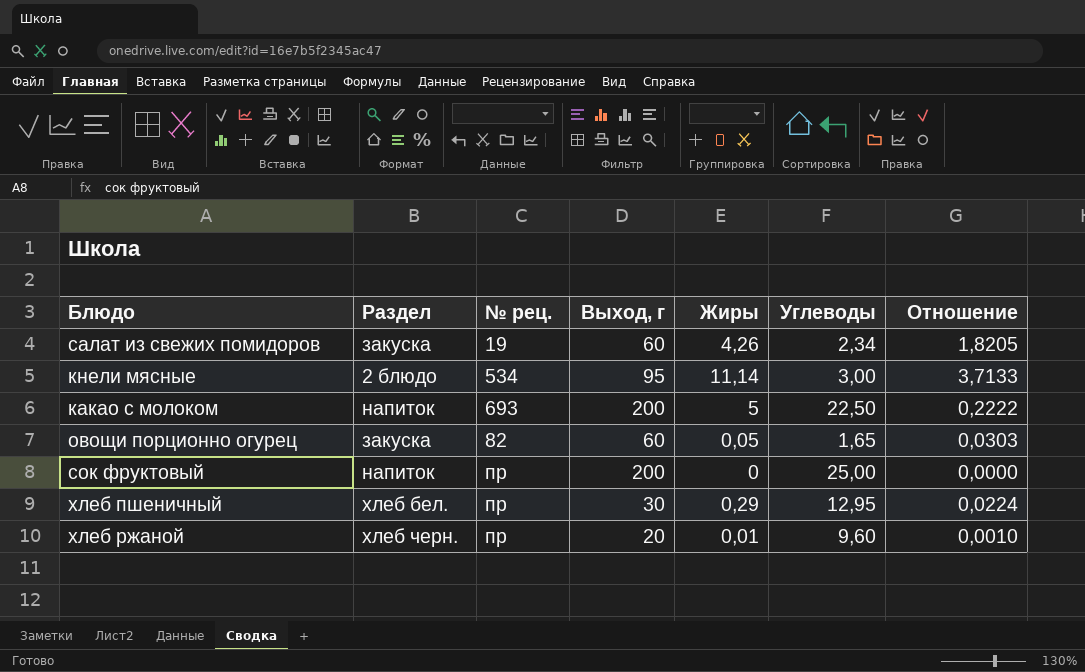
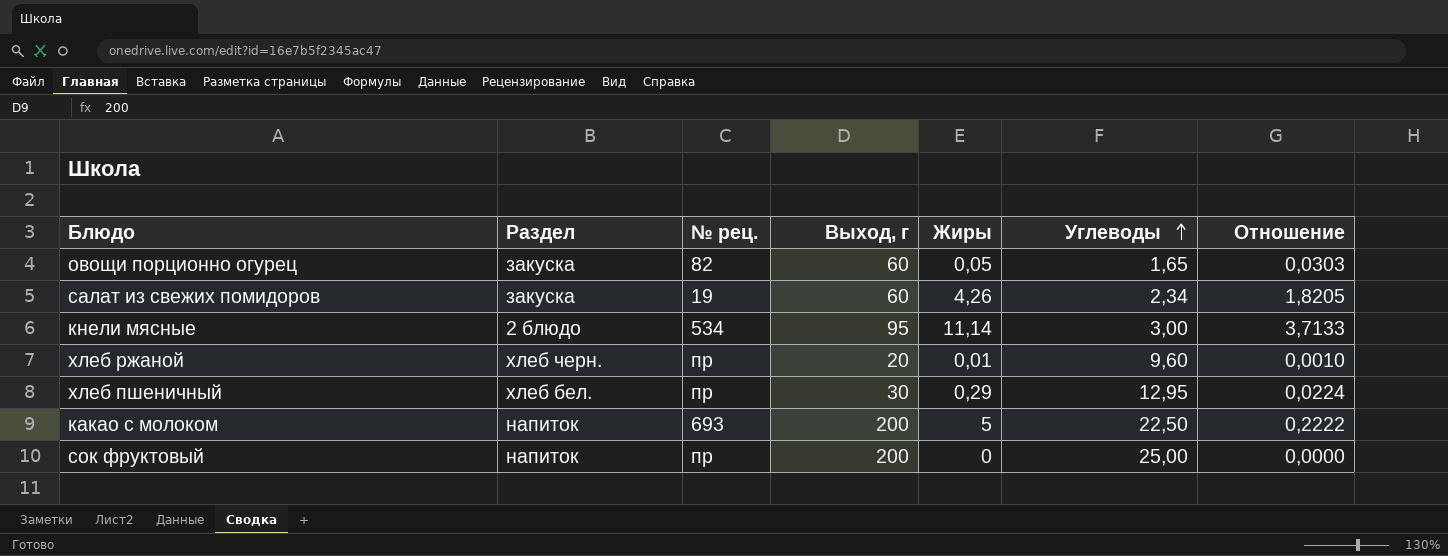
row order: none -> Углеводы ascending

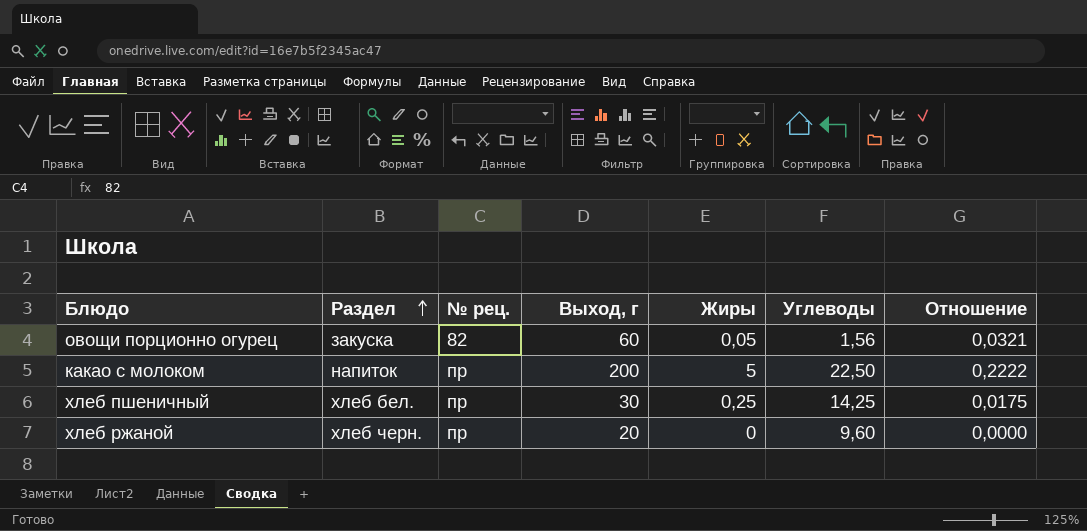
row order: Углеводы ascending -> Раздел ascending
row салат из свежих помидоров: закуска | 19 | 60 | 4,26 | 2,34 | 1,8205 -> none
row кнели мясные: 2 блюдо | 534 | 95 | 11,14 | 3,00 | 3,7133 -> none
row сок фруктовый: напиток | пр | 200 | 0 | 25,00 | 0,0000 -> none
овощи порционно огурец | Углеводы: 1,65 -> 1,56
овощи порционно огурец | Отношение: 0,0303 -> 0,0321
какао с молоком | № рец.: 693 -> пр
хлеб пшеничный | Жиры: 0,29 -> 0,25
хлеб пшеничный | Углеводы: 12,95 -> 14,25
хлеб пшеничный | Отношение: 0,0224 -> 0,0175
хлеб ржаной | Жиры: 0,01 -> 0
хлеб ржаной | Отношение: 0,0010 -> 0,0000

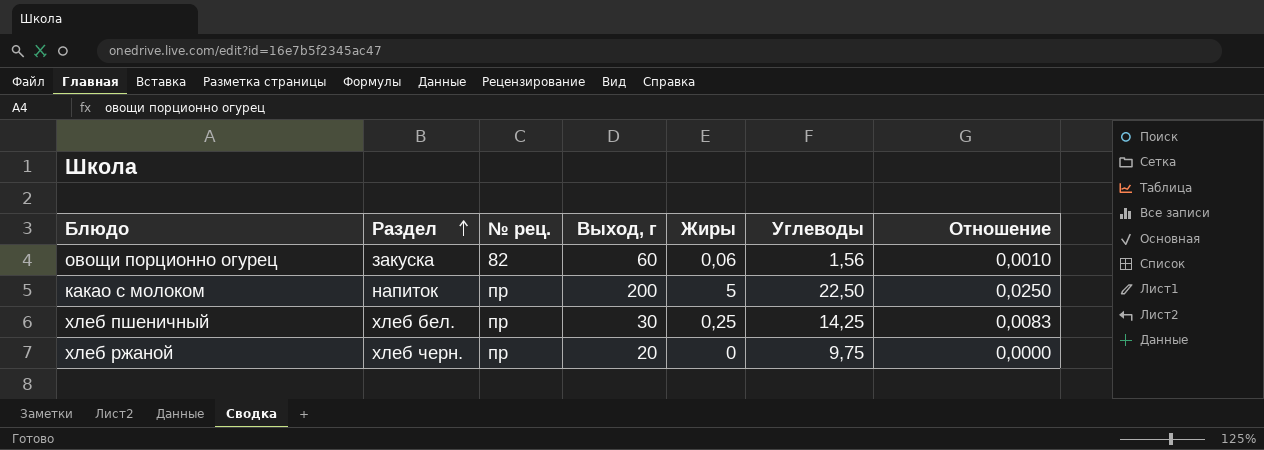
column Отношение | formula: [Жиры] / [Углеводы] -> [Жиры] / [Выход, г]
овощи порционно огурец | Жиры: 0,05 -> 0,06
хлеб ржаной | Углеводы: 9,60 -> 9,75

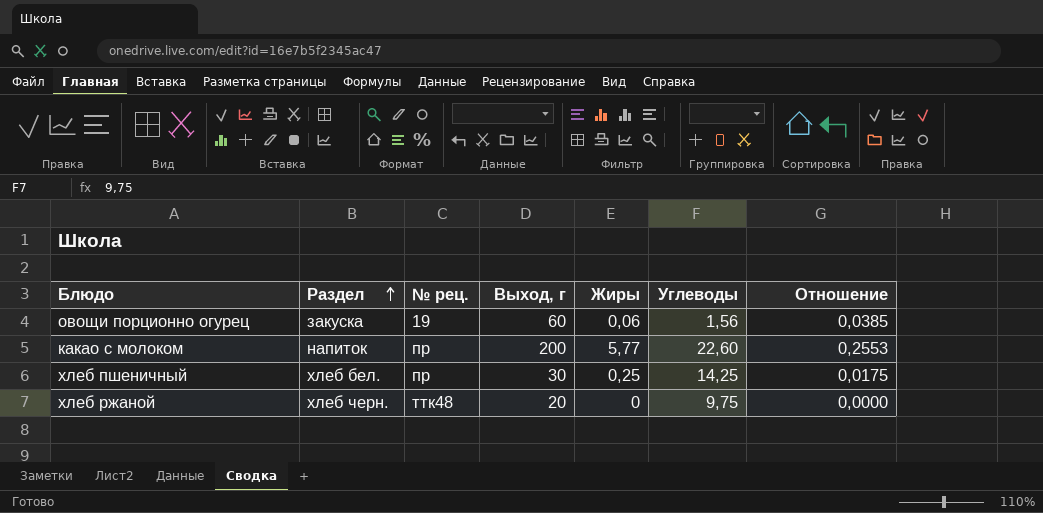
column Отношение | formula: [Жиры] / [Выход, г] -> [Жиры] / [Углеводы]
овощи порционно огурец | № рец.: 82 -> 19
какао с молоком | Жиры: 5 -> 5,77
какао с молоком | Углеводы: 22,50 -> 22,60
хлеб ржаной | № рец.: пр -> ттк48

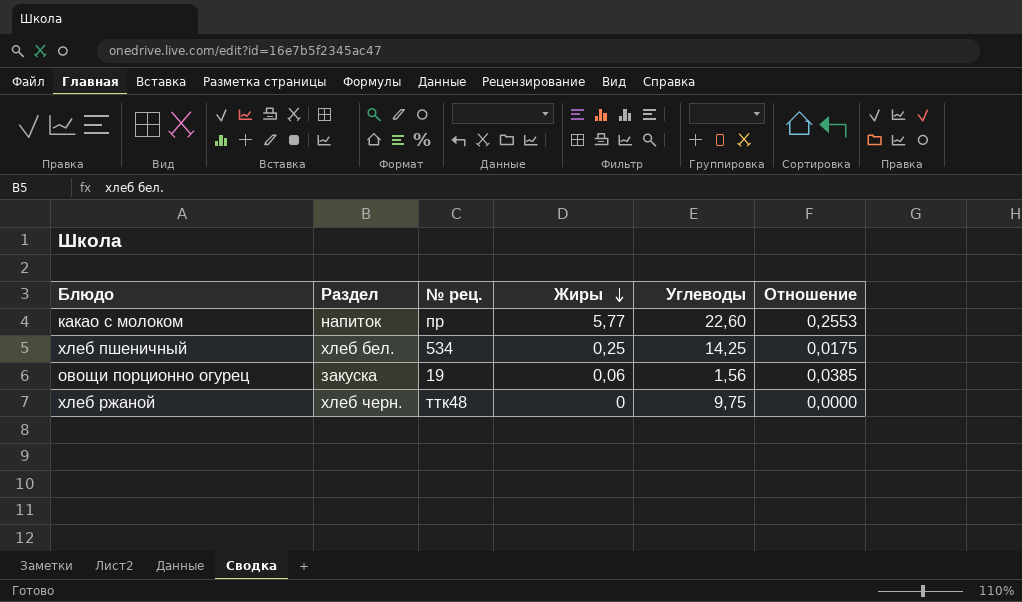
row order: Раздел ascending -> Жиры descending
column Выход, г | position: 4 -> none
хлеб пшеничный | № рец.: пр -> 534

